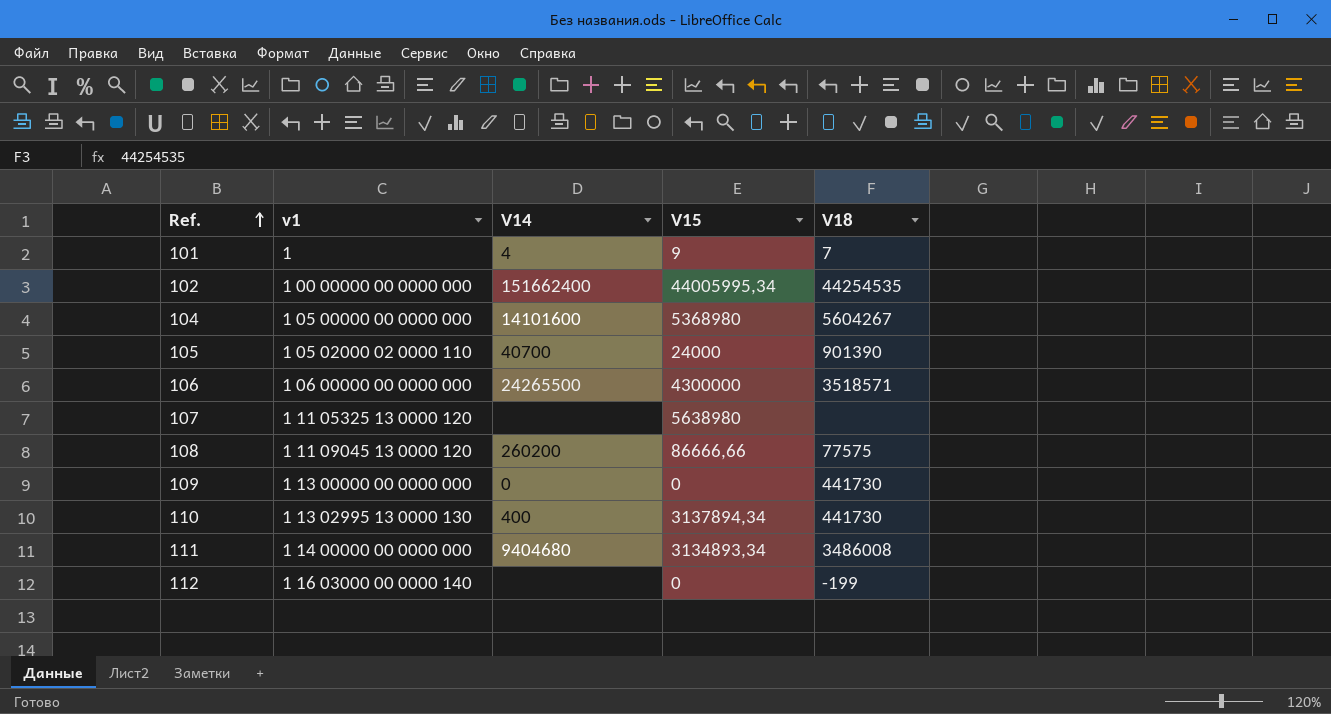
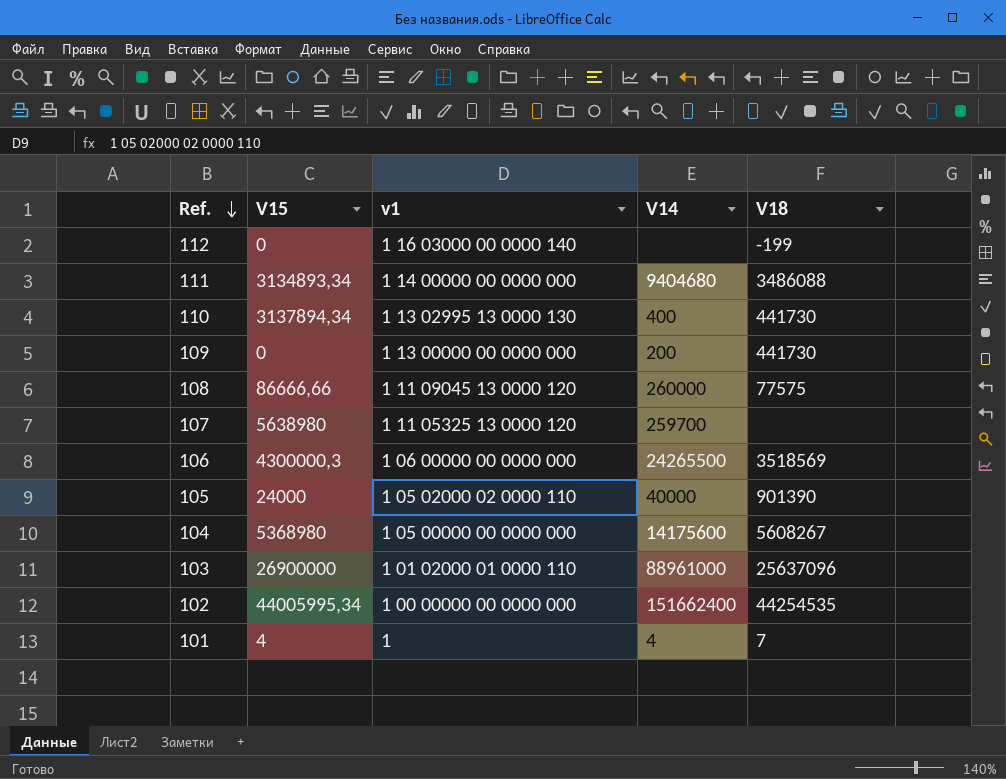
row order: Ref. ascending -> Ref. descending
column V15 | position: 4 -> 2
111 | V18: 3486008 -> 3486088
109 | V14: 0 -> 200
108 | V14: 260200 -> 260000
107 | V14: none -> 259700
106 | V15: 4300000 -> 4300000,3
106 | V18: 3518571 -> 3518569
105 | V14: 40700 -> 40000
104 | V14: 14101600 -> 14175600
104 | V18: 5604267 -> 5608267
row 103: none -> 26900000 | 1 01 02000 01 0000 110 | 88961000 | 25637096
101 | V15: 9 -> 4

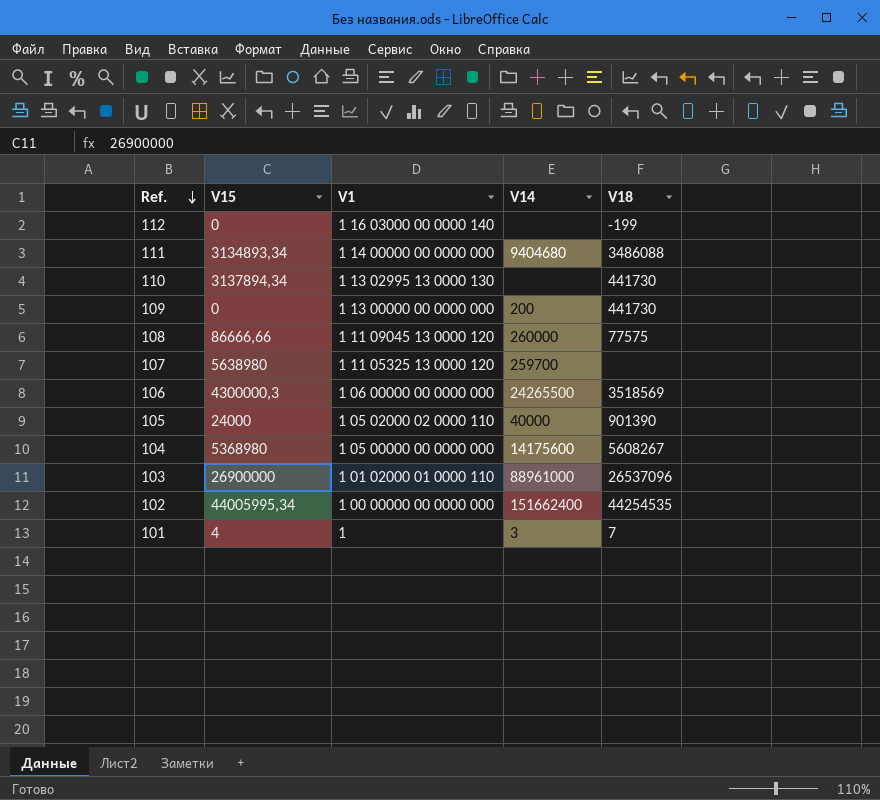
column name: v1 -> V1
110 | V14: 400 -> none
103 | V18: 25637096 -> 26537096
101 | V14: 4 -> 3

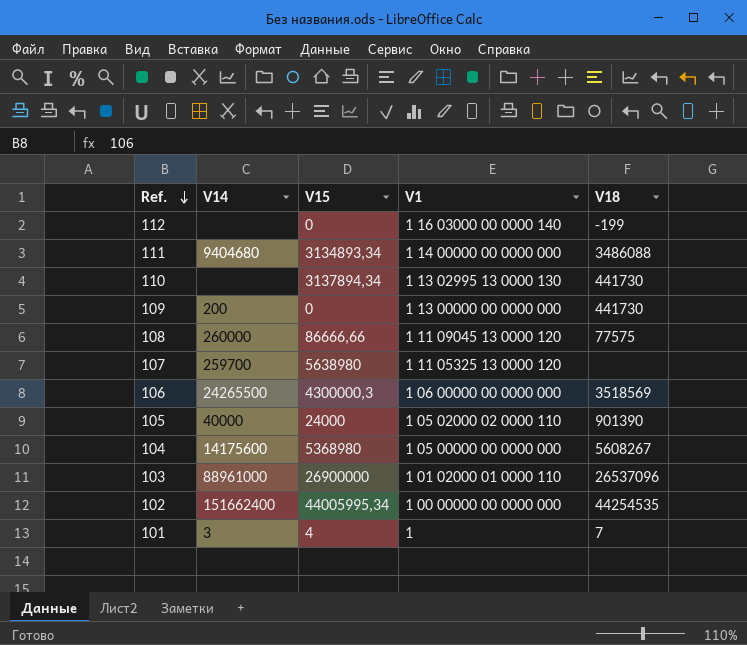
column V14 | position: 4 -> 2

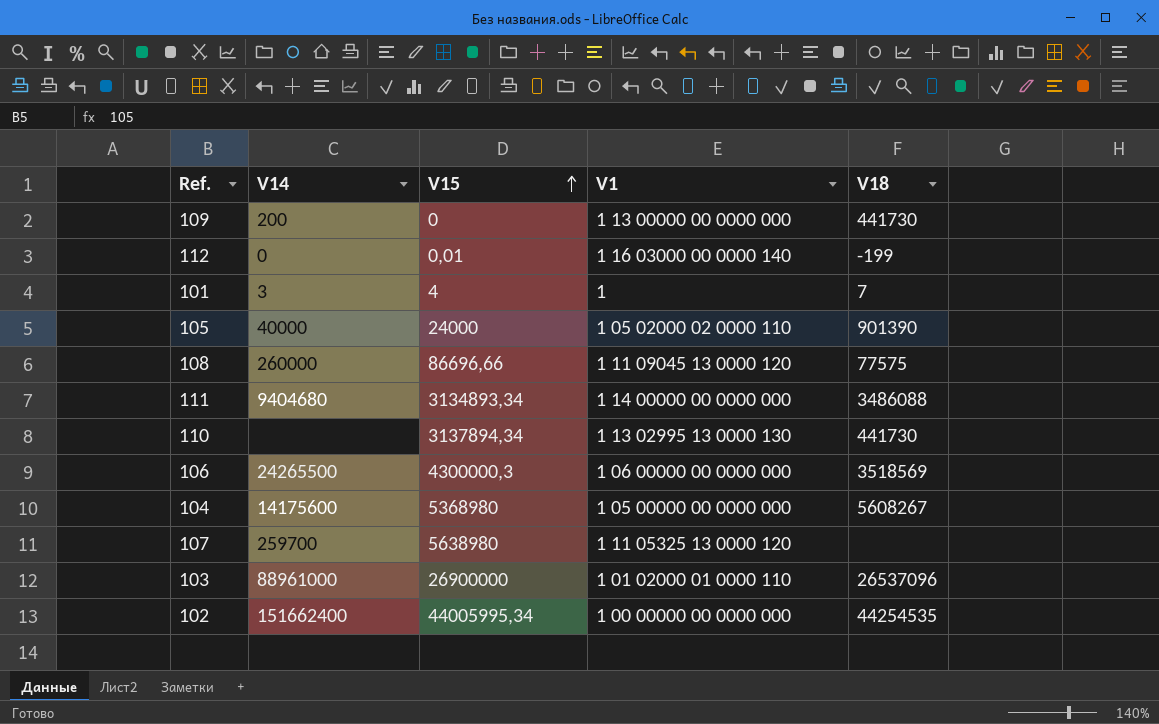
row order: Ref. descending -> V15 ascending
112 | V14: none -> 0
112 | V15: 0 -> 0,01
108 | V15: 86666,66 -> 86696,66

